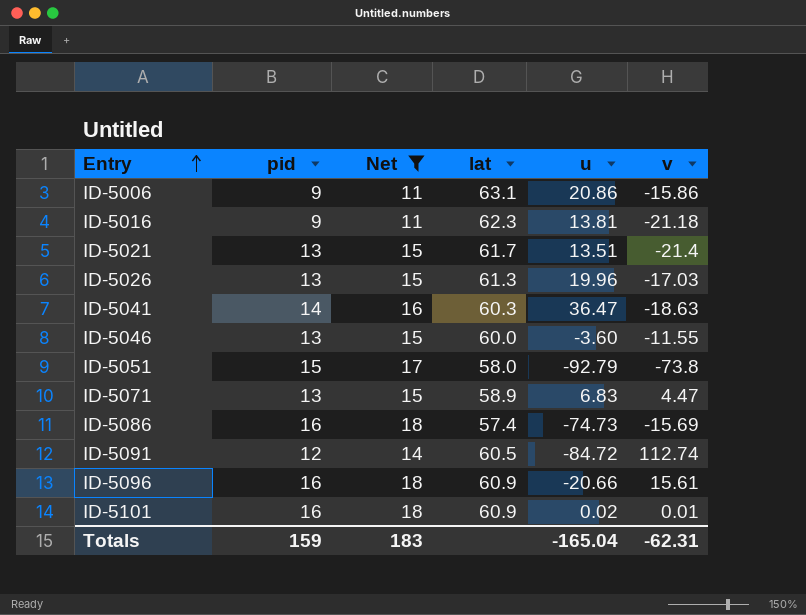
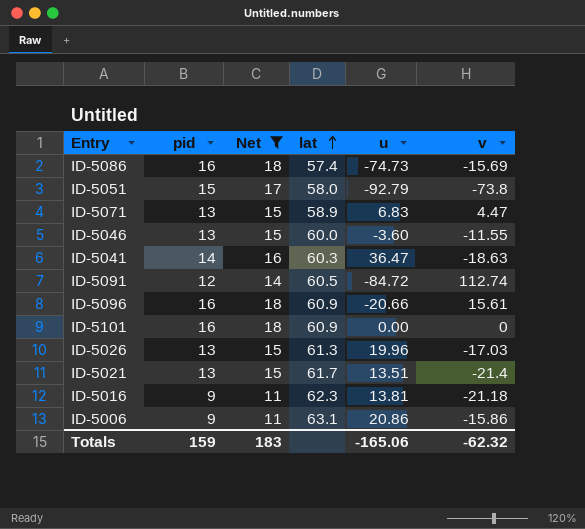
row order: Entry ascending -> lat ascending
ID-5101 | u: 0.02 -> 0.00
ID-5101 | v: 0.01 -> 0
Totals | u: -165.04 -> -165.06
Totals | v: -62.31 -> -62.32

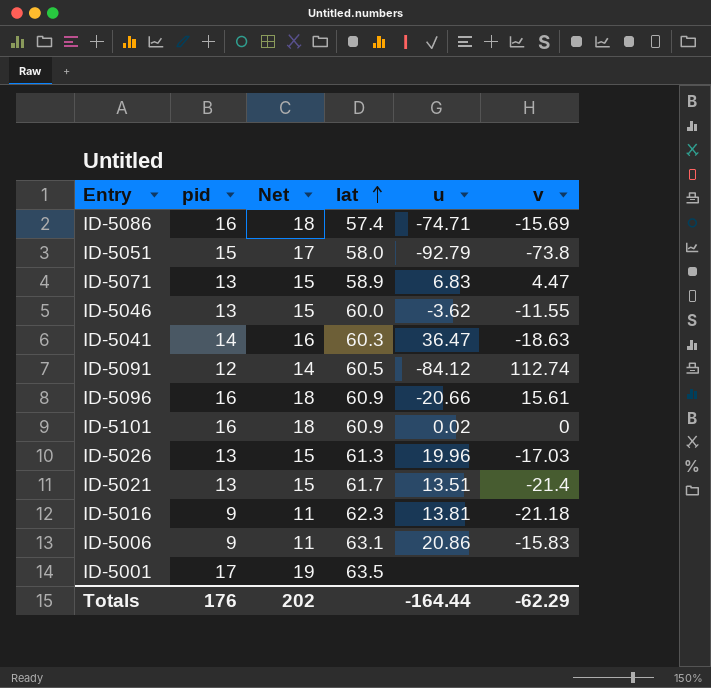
filter: Net != 19 -> none
ID-5086 | u: -74.73 -> -74.71
ID-5046 | u: -3.60 -> -3.62
ID-5091 | u: -84.72 -> -84.12
ID-5101 | u: 0.00 -> 0.02
ID-5006 | v: -15.86 -> -15.83
Totals | pid: 159 -> 176
Totals | Net: 183 -> 202
Totals | u: -165.06 -> -164.44
Totals | v: -62.32 -> -62.29

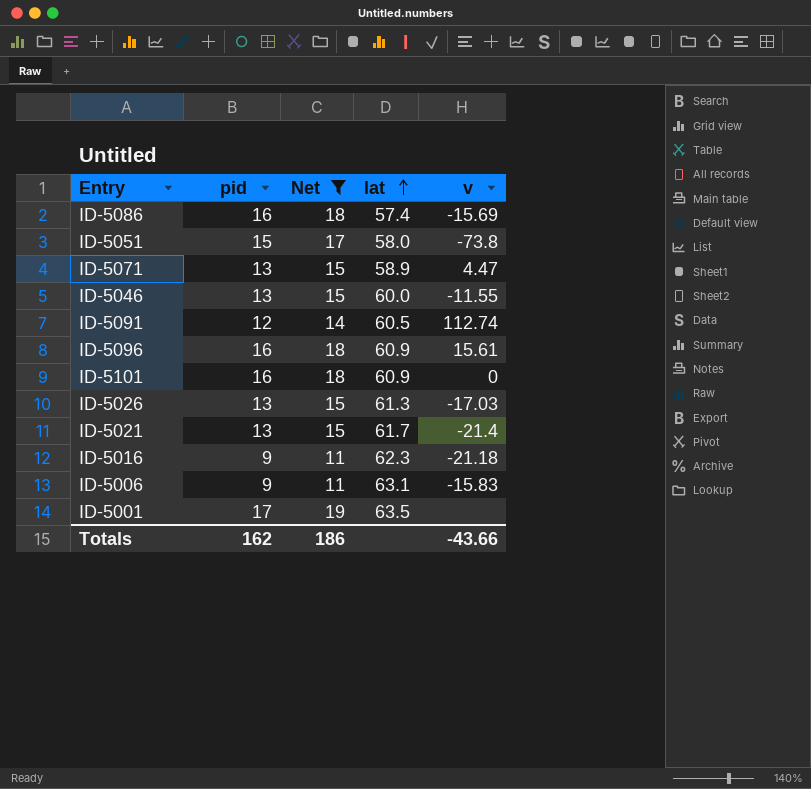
filter: none -> Net != 16
column u | position: 5 -> none
Totals | pid: 176 -> 162
Totals | Net: 202 -> 186
Totals | v: -62.29 -> -43.66

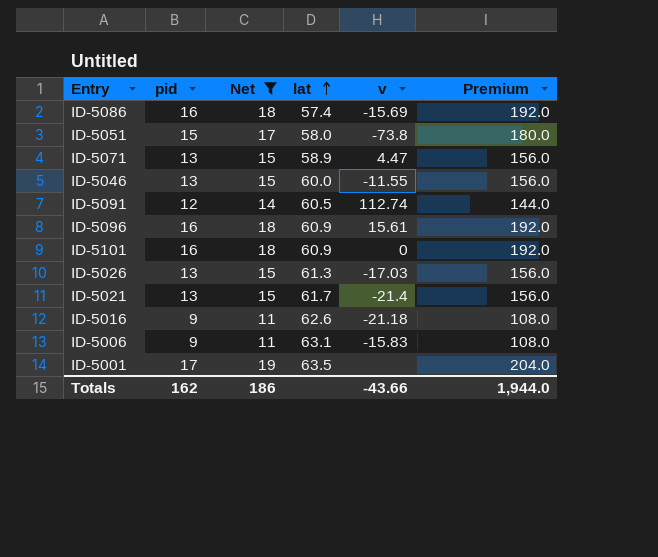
column Premium | formula: none -> [pid] * 12
ID-5016 | lat: 62.3 -> 62.6

